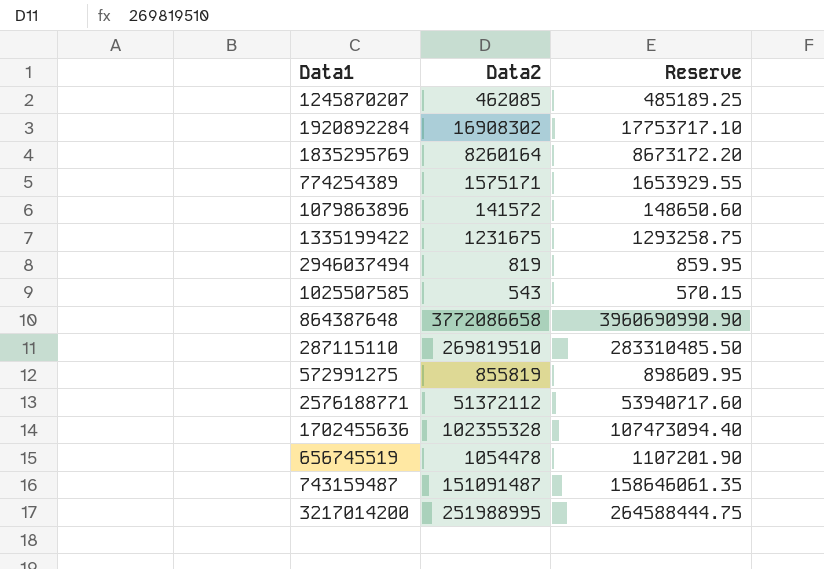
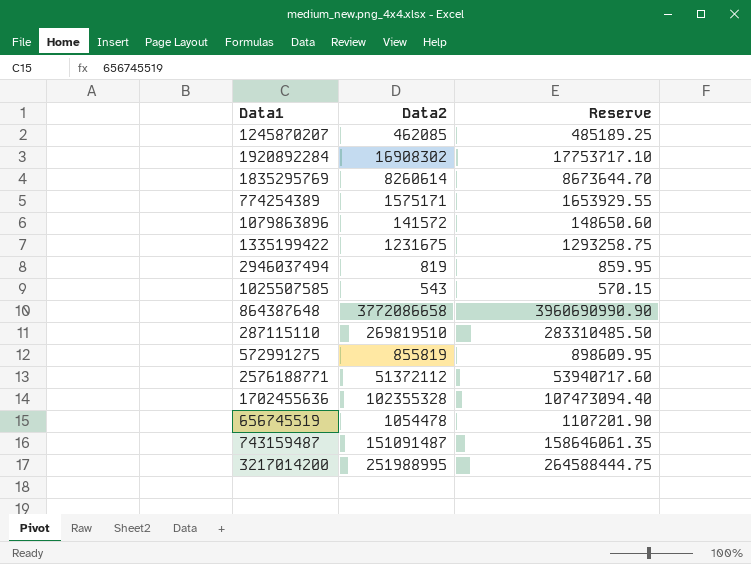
1835295769 | Data2: 8260164 -> 8260614
1835295769 | Reserve: 8673172.20 -> 8673644.70

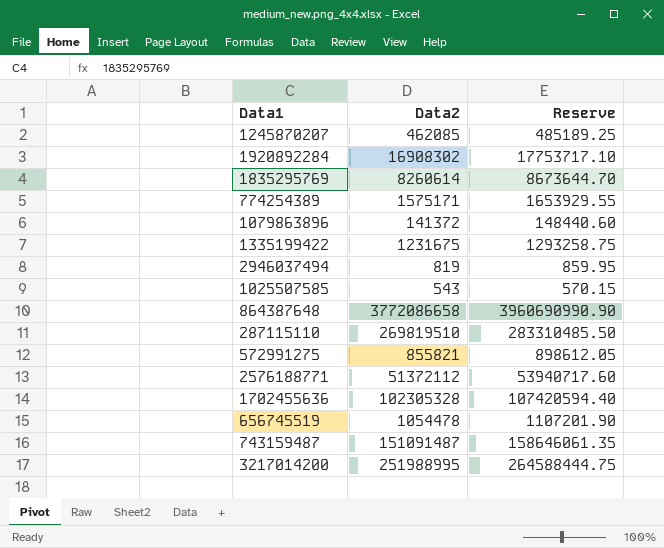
1079863896 | Data2: 141572 -> 141372
1079863896 | Reserve: 148650.60 -> 148440.60
572991275 | Data2: 855819 -> 855821
572991275 | Reserve: 898609.95 -> 898612.05
1702455636 | Data2: 102355328 -> 102305328
1702455636 | Reserve: 107473094.40 -> 107420594.40

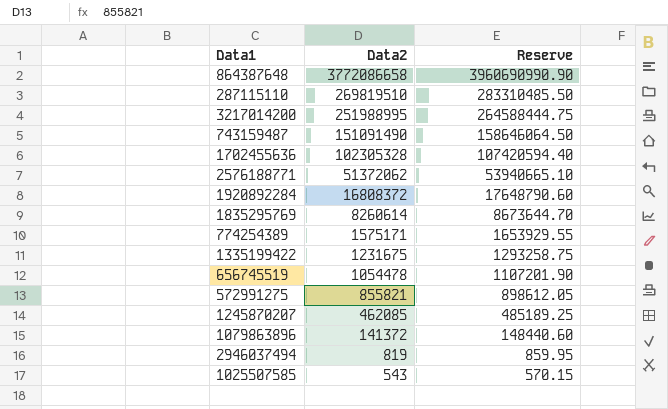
row order: none -> Data2 descending
743159487 | Data2: 151091487 -> 151091490
743159487 | Reserve: 158646061.35 -> 158646064.50
2576188771 | Data2: 51372112 -> 51372062
2576188771 | Reserve: 53940717.60 -> 53940665.10
1920892284 | Data2: 16908302 -> 16808372
1920892284 | Reserve: 17753717.10 -> 17648790.60

